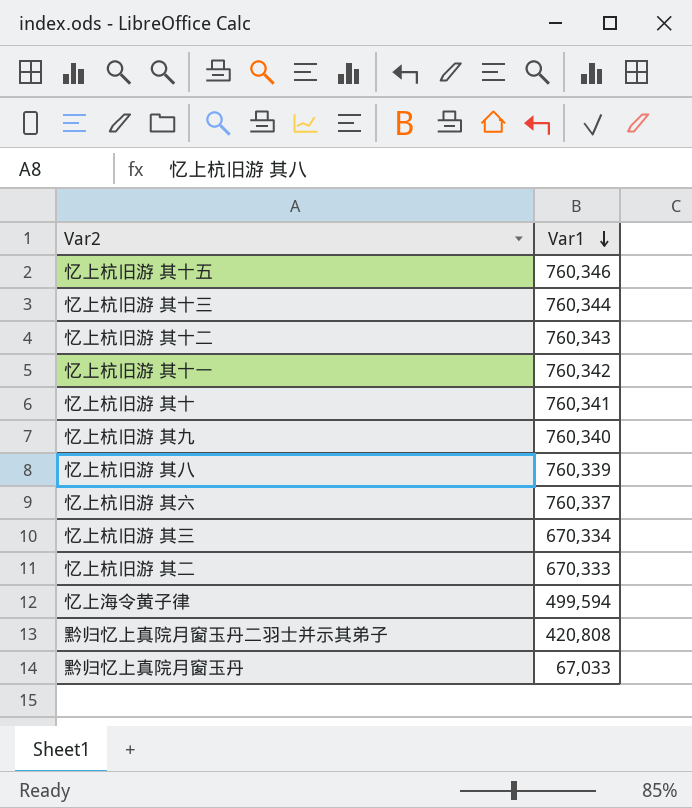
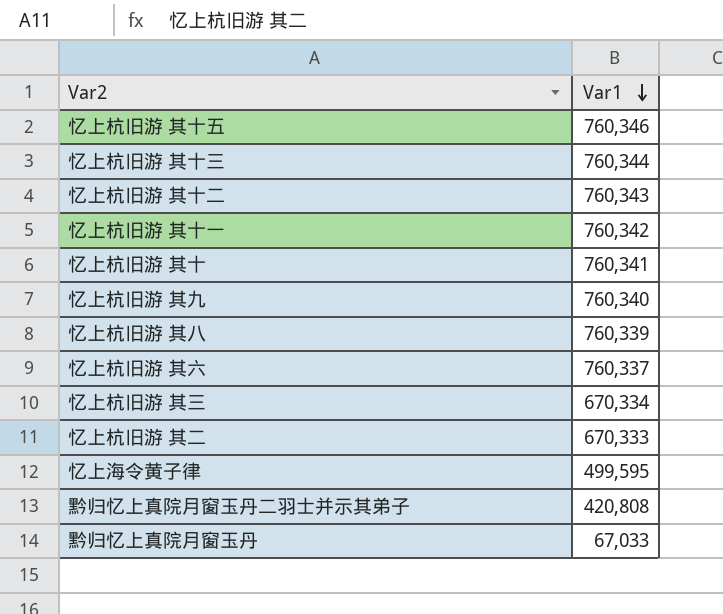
忆上海令黄子律 | Var1: 499,594 -> 499,595

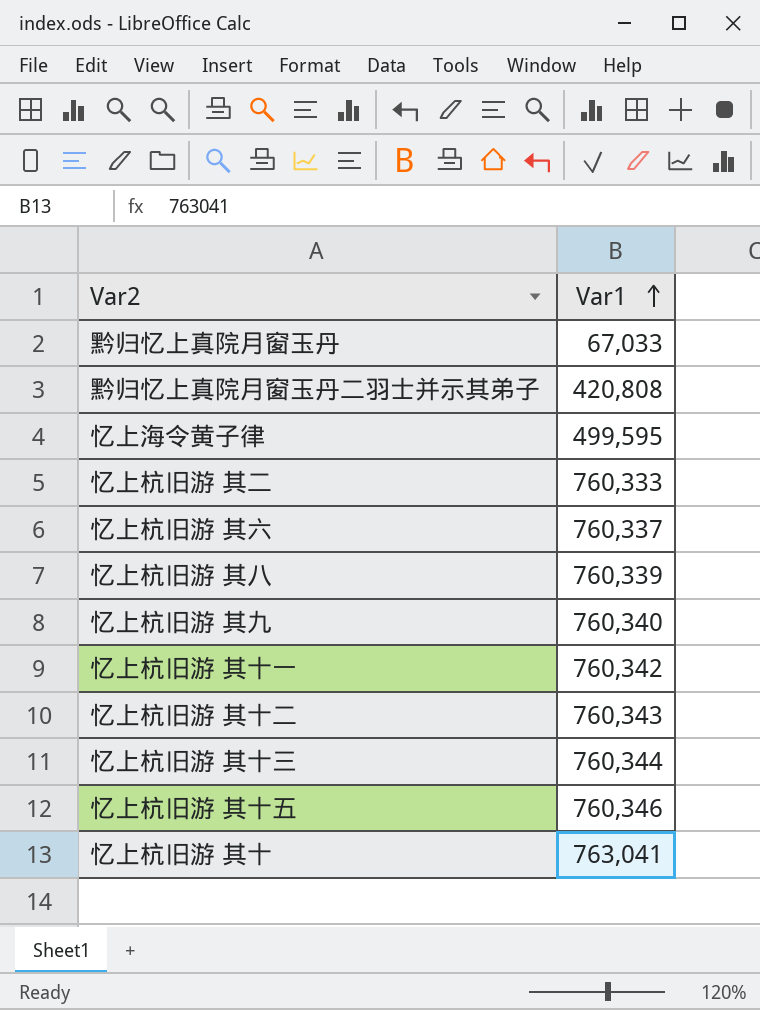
row order: Var1 descending -> Var1 ascending
row 忆上杭旧游 其三: 670,334 -> none
忆上杭旧游 其二 | Var1: 670,333 -> 760,333
忆上杭旧游 其十 | Var1: 760,341 -> 763,041

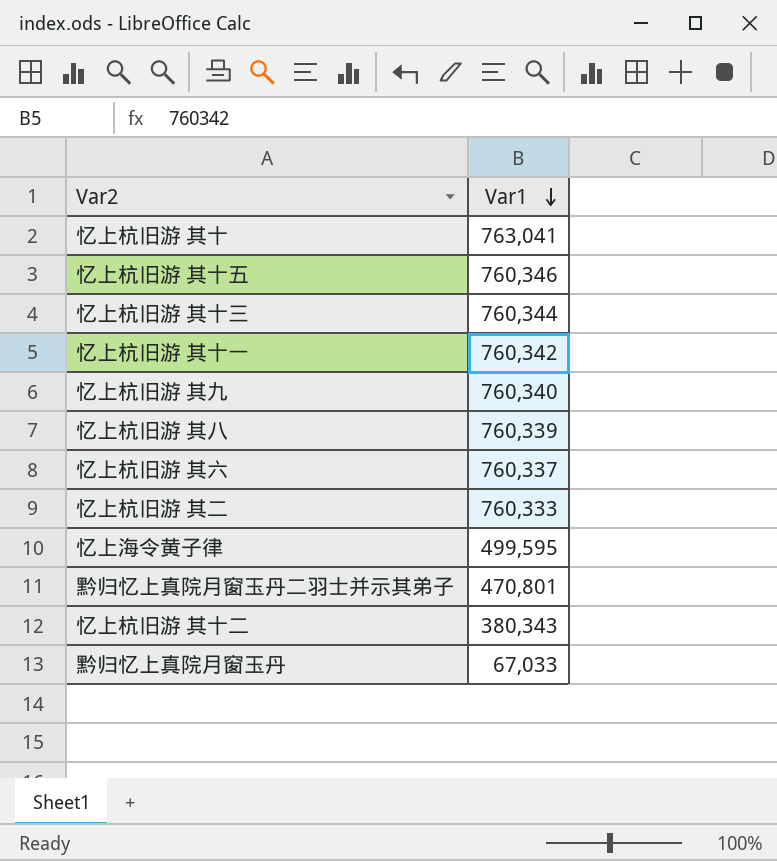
row order: Var1 ascending -> Var1 descending
黔归忆上真院月窗玉丹二羽士并示其弟子 | Var1: 420,808 -> 470,801
忆上杭旧游 其十二 | Var1: 760,343 -> 380,343

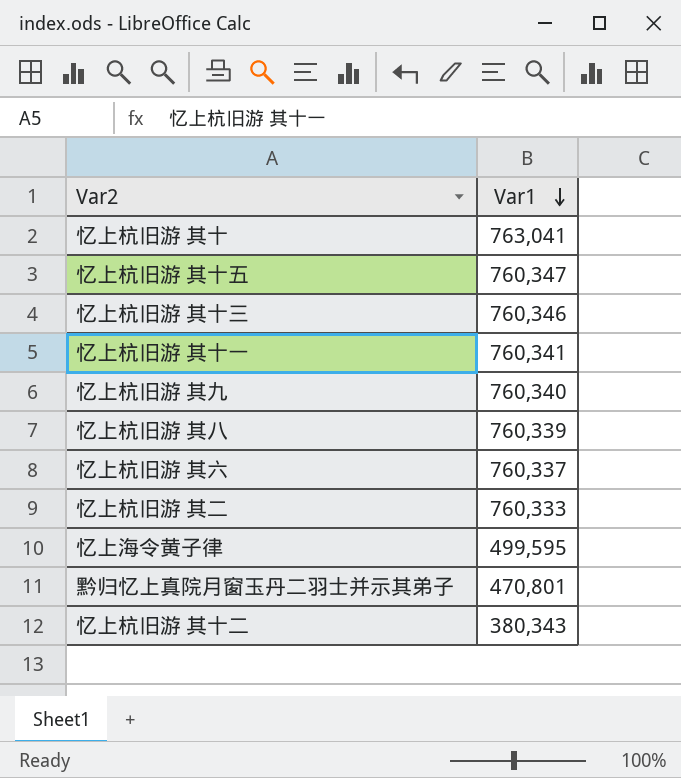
row 黔归忆上真院月窗玉丹: 67,033 -> none
忆上杭旧游 其十五 | Var1: 760,346 -> 760,347
忆上杭旧游 其十三 | Var1: 760,344 -> 760,346
忆上杭旧游 其十一 | Var1: 760,342 -> 760,341

